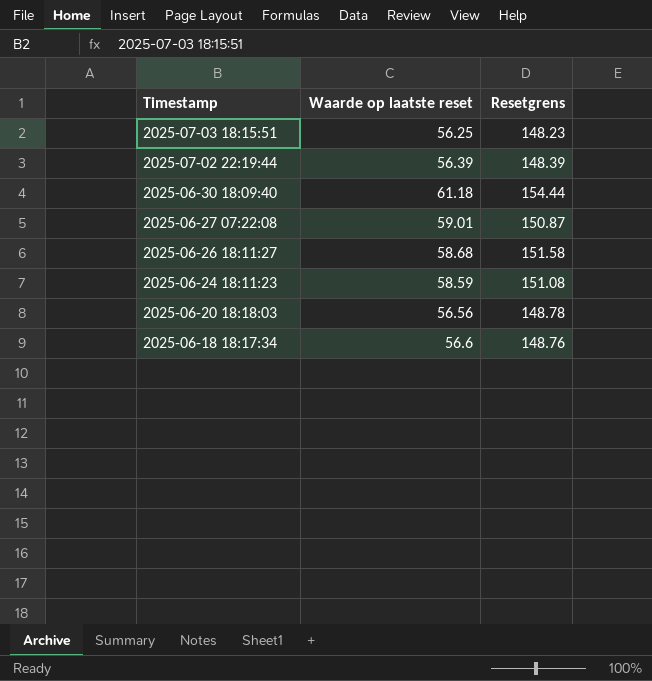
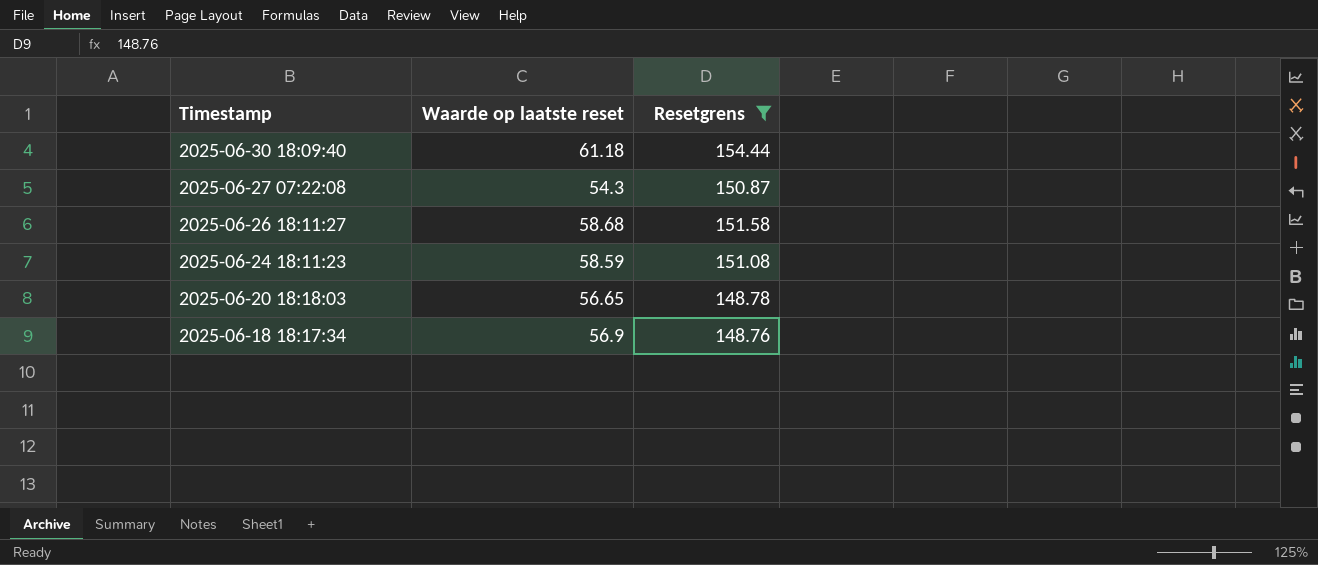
filter: none -> Resetgrens >= 148.76
2025-06-27 07:22:08 | Waarde op laatste reset: 59.01 -> 54.3
2025-06-20 18:18:03 | Waarde op laatste reset: 56.56 -> 56.65
2025-06-18 18:17:34 | Waarde op laatste reset: 56.6 -> 56.9

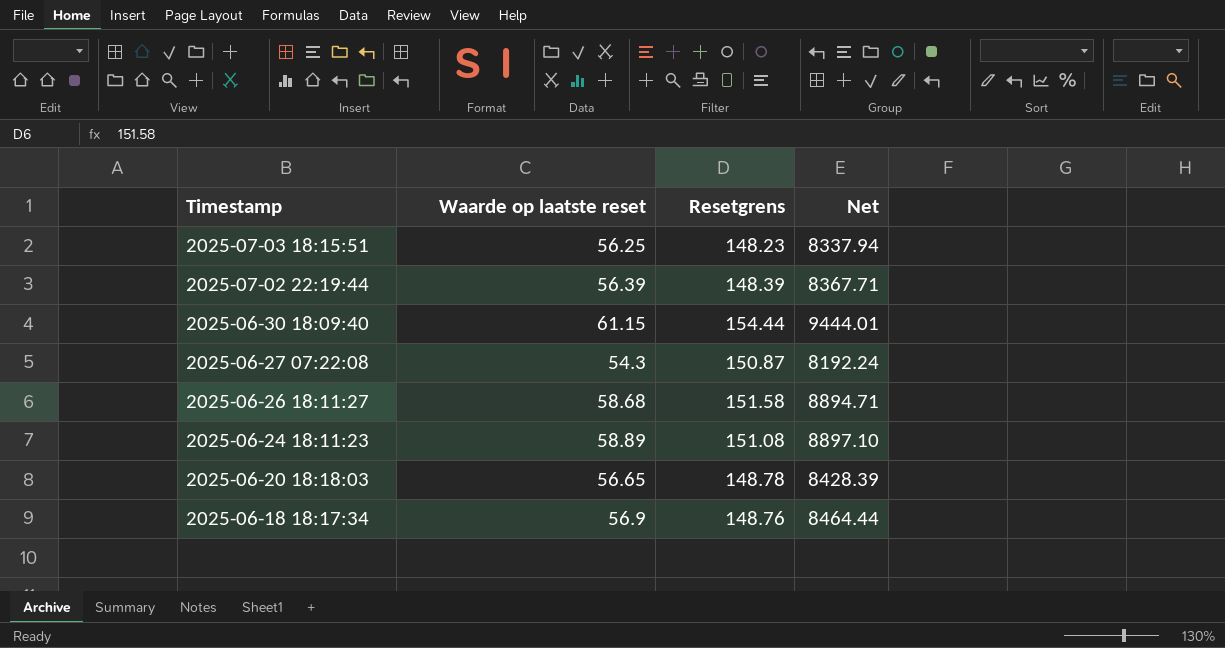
filter: Resetgrens >= 148.76 -> none
column Net | formula: none -> [Waarde op laatste reset] * [Resetgrens]
2025-06-30 18:09:40 | Waarde op laatste reset: 61.18 -> 61.15
2025-06-24 18:11:23 | Waarde op laatste reset: 58.59 -> 58.89

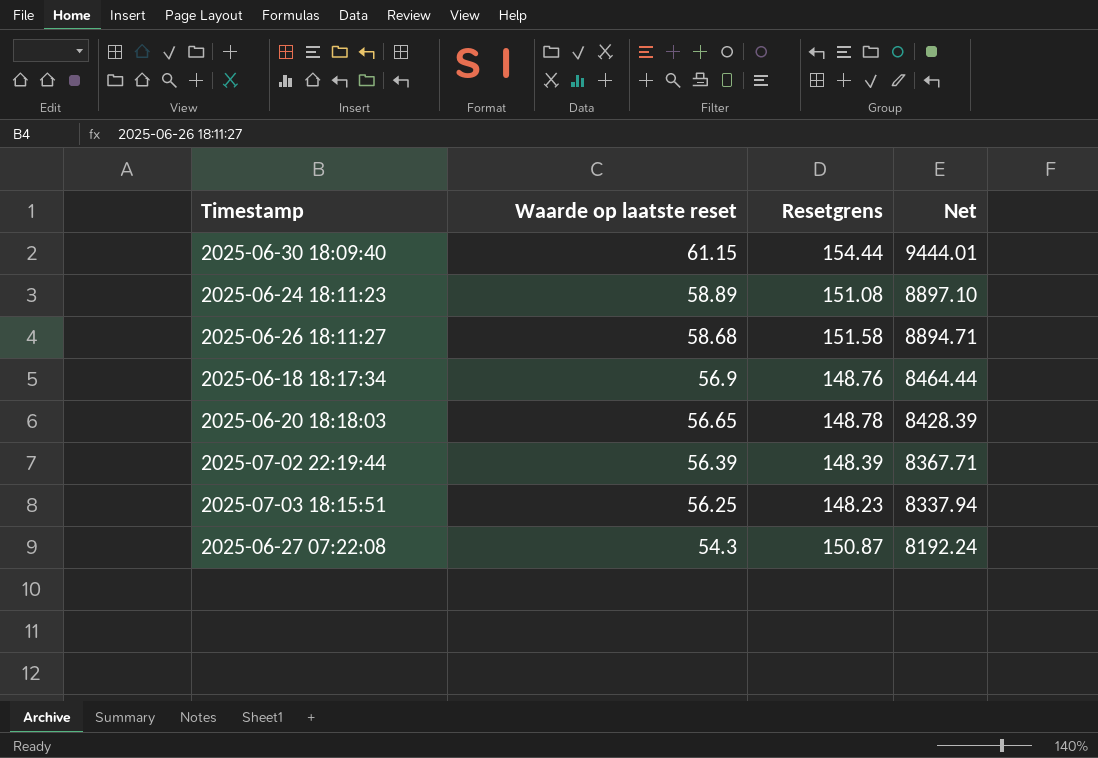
row order: Timestamp descending -> Waarde op laatste reset descending

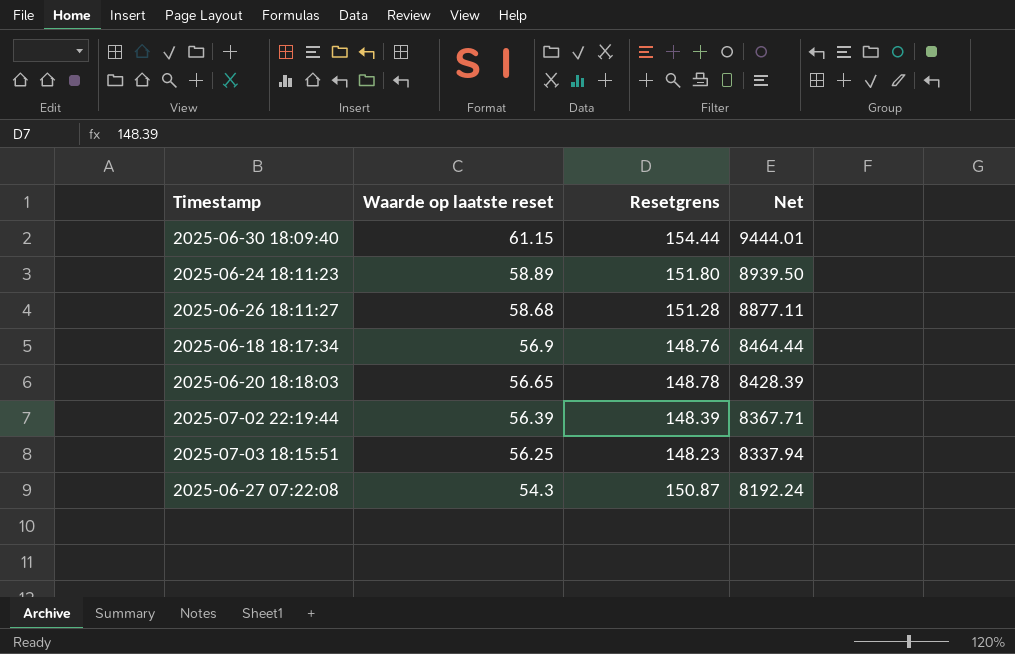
2025-06-24 18:11:23 | Resetgrens: 151.08 -> 151.80
2025-06-24 18:11:23 | Net: 8897.10 -> 8939.50
2025-06-26 18:11:27 | Resetgrens: 151.58 -> 151.28
2025-06-26 18:11:27 | Net: 8894.71 -> 8877.11

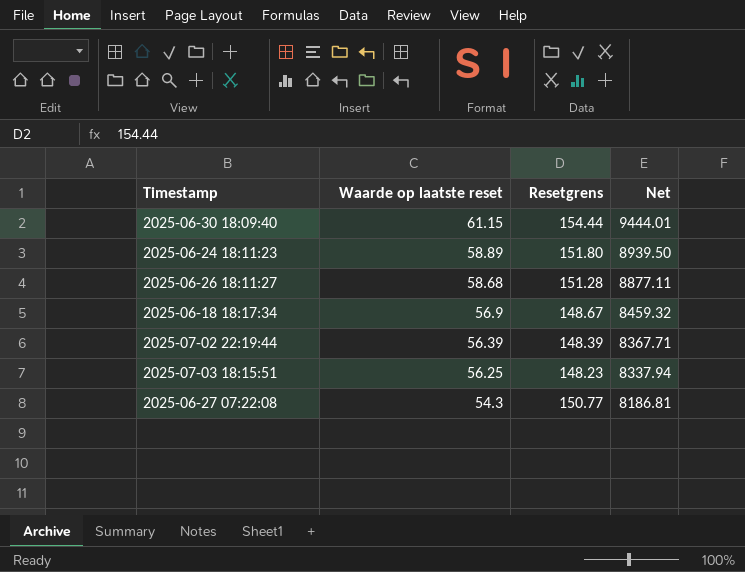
row 2025-06-20 18:18:03: 56.65 | 148.78 | 8428.39 -> none
2025-06-18 18:17:34 | Resetgrens: 148.76 -> 148.67
2025-06-18 18:17:34 | Net: 8464.44 -> 8459.32
2025-06-27 07:22:08 | Resetgrens: 150.87 -> 150.77
2025-06-27 07:22:08 | Net: 8192.24 -> 8186.81

